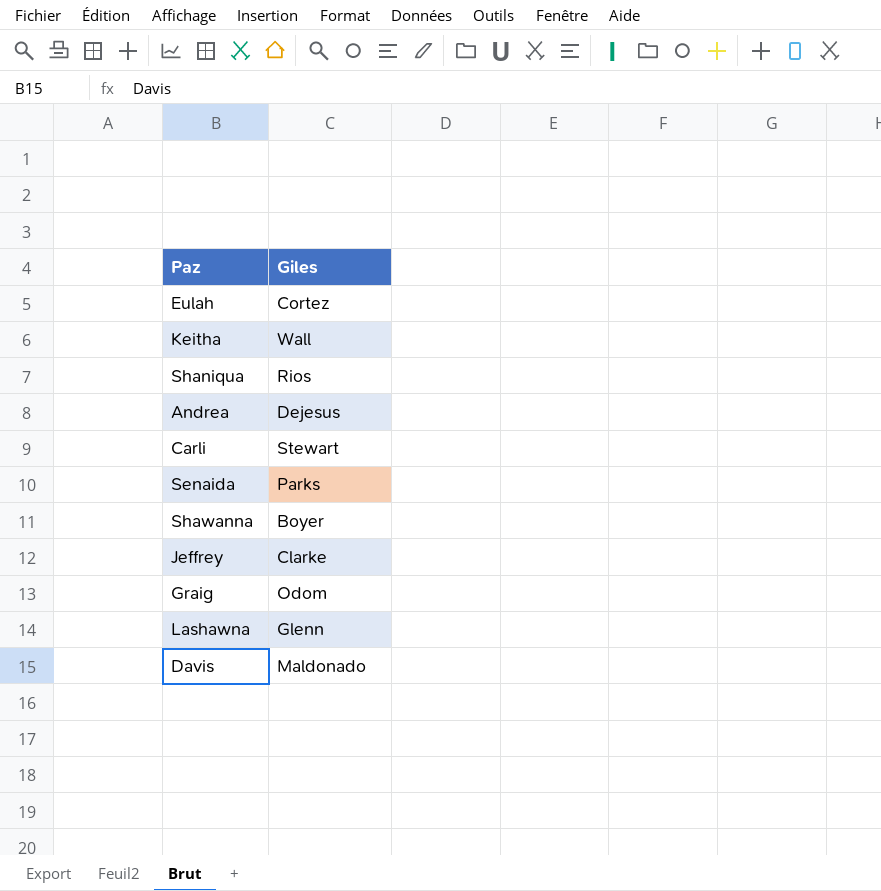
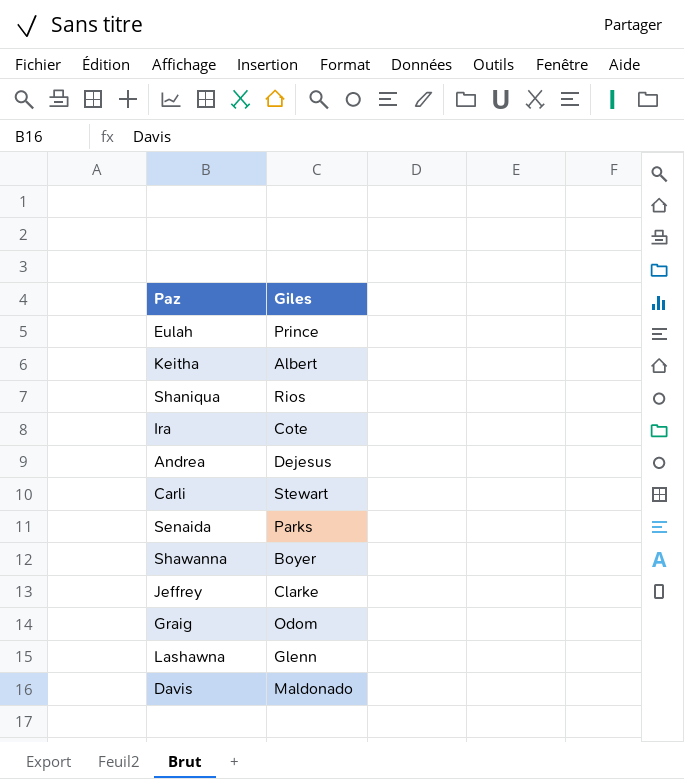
Eulah | Giles: Cortez -> Prince
Keitha | Giles: Wall -> Albert
row Ira: none -> Cote

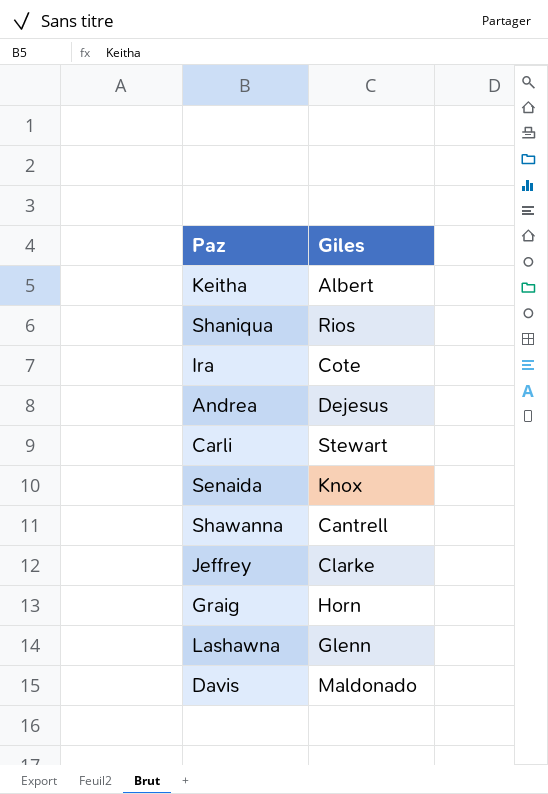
row Eulah: Prince -> none
Senaida | Giles: Parks -> Knox
Shawanna | Giles: Boyer -> Cantrell
Graig | Giles: Odom -> Horn

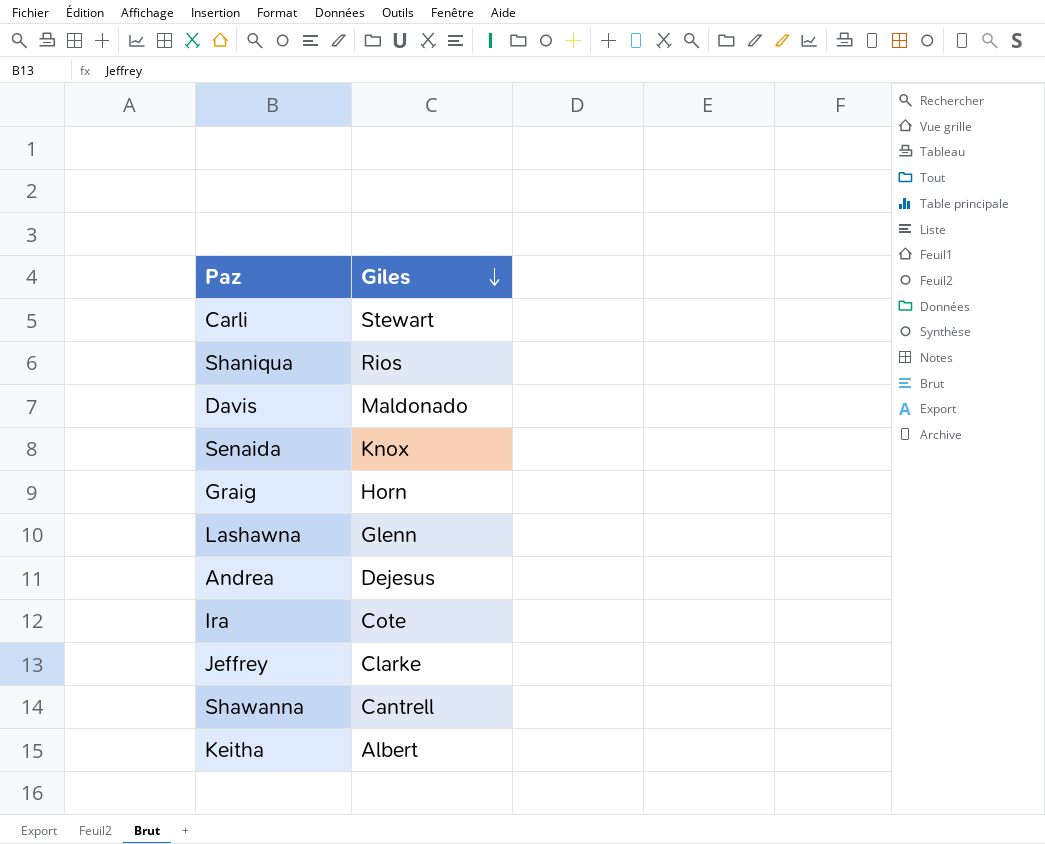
row order: none -> Giles descending

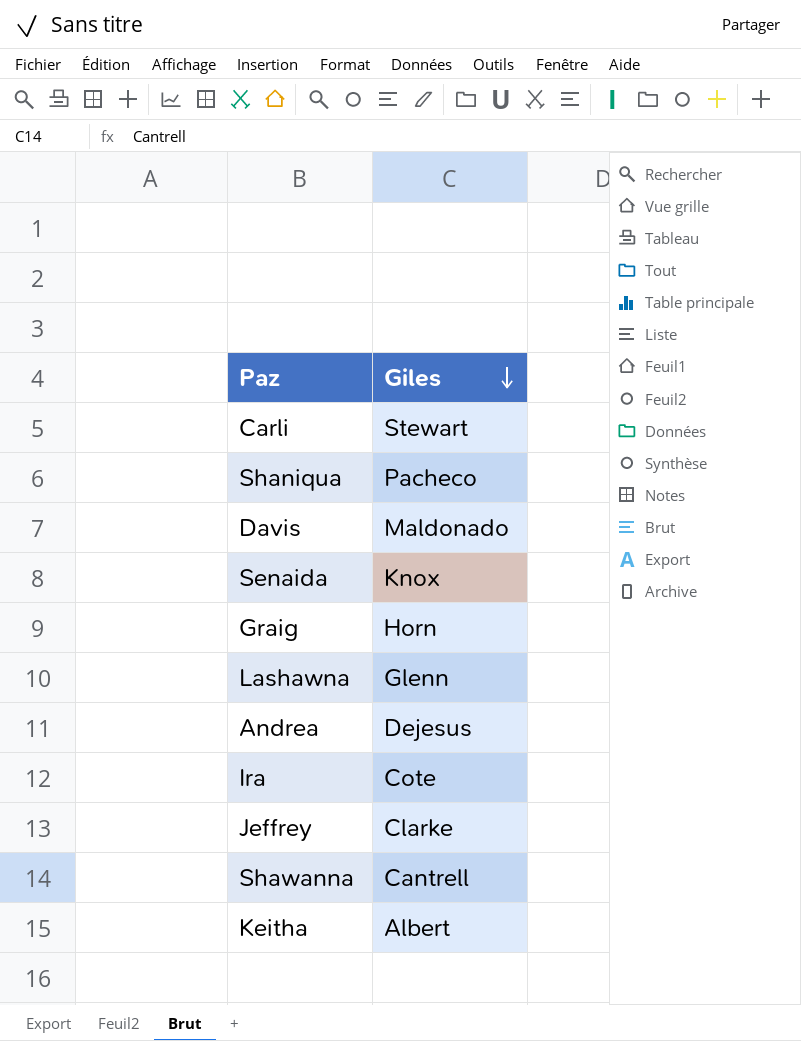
Shaniqua | Giles: Rios -> Pacheco

